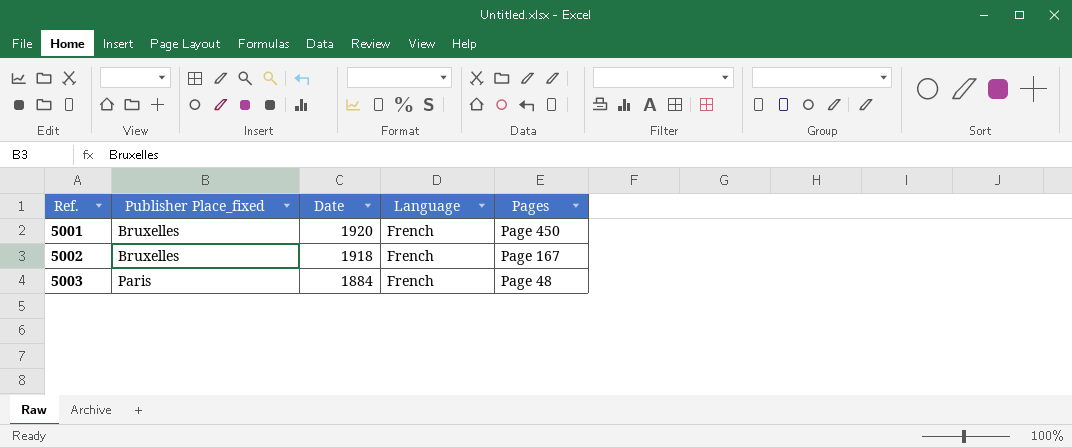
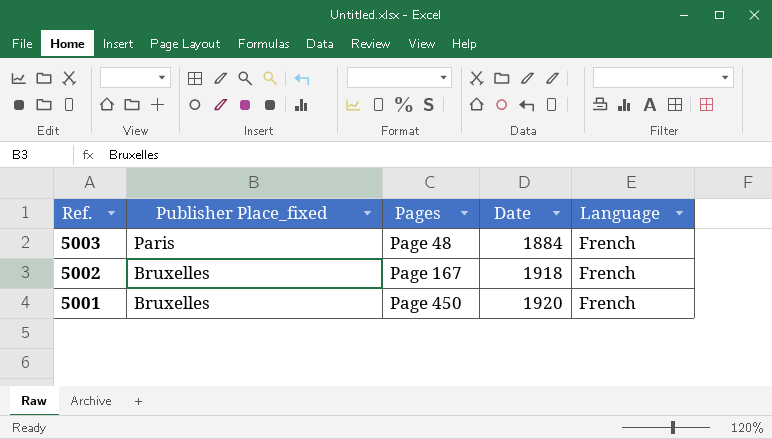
row order: Ref. ascending -> Ref. descending
column Pages | position: 5 -> 3

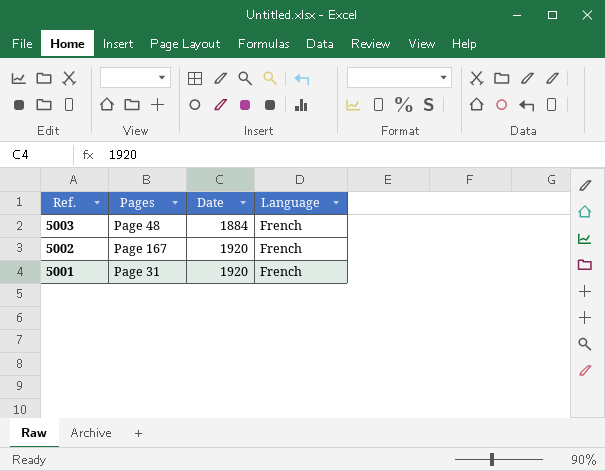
column Publisher Place_fixed | position: 2 -> none
5002 | Date: 1918 -> 1920
5001 | Pages: Page 450 -> Page 31

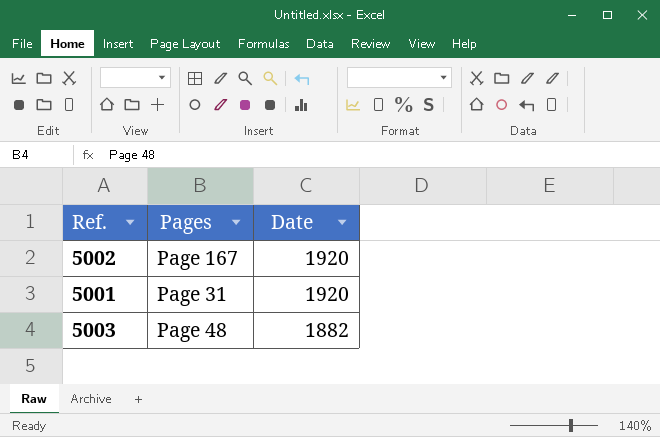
row order: Ref. descending -> Date descending
column Language | position: 4 -> none
5003 | Date: 1884 -> 1882

